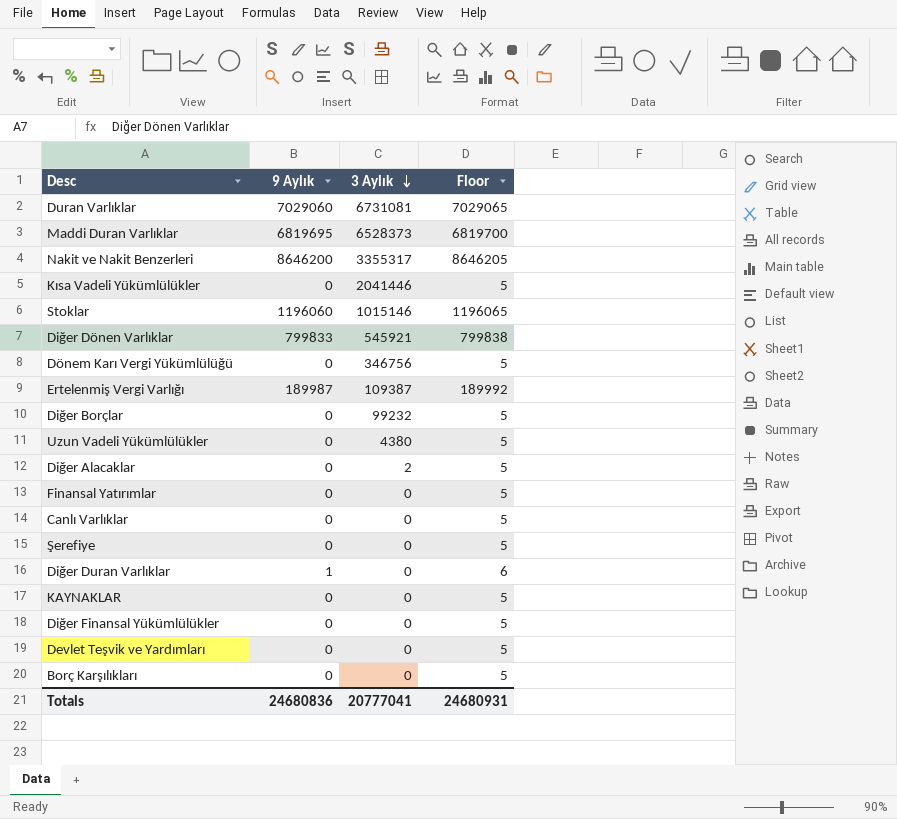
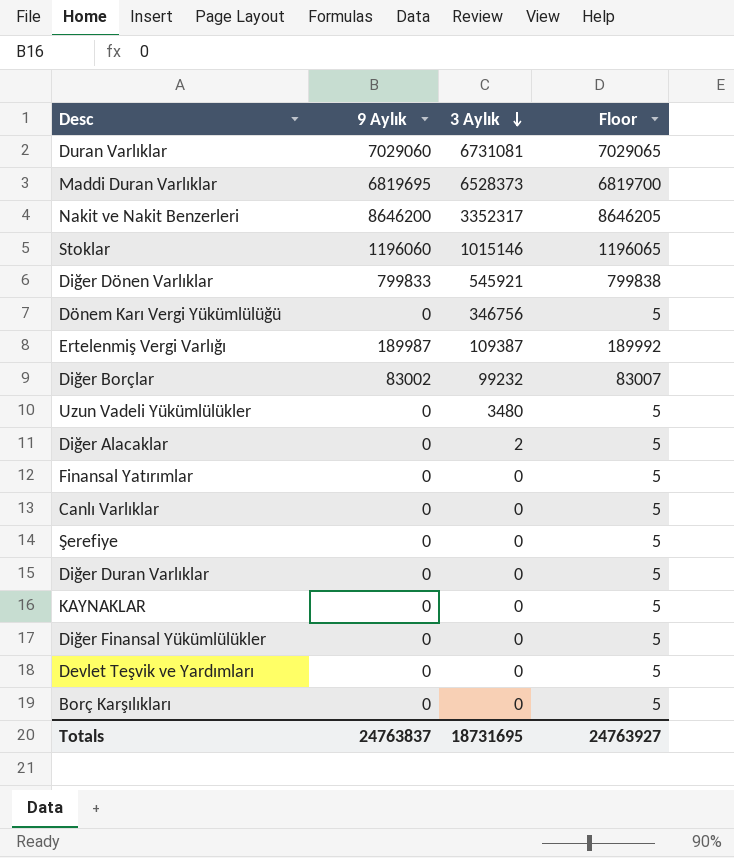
row Kısa Vadeli Yükümlülükler: 0 | 2041446 | 5 -> none
Nakit ve Nakit Benzerleri | 3 Aylık: 3355317 -> 3352317
Diğer Borçlar | 9 Aylık: 0 -> 83002
Diğer Borçlar | Floor: 5 -> 83007
Uzun Vadeli Yükümlülükler | 3 Aylık: 4380 -> 3480
Diğer Duran Varlıklar | 9 Aylık: 1 -> 0
Diğer Duran Varlıklar | Floor: 6 -> 5
Totals | 9 Aylık: 24680836 -> 24763837
Totals | 3 Aylık: 20777041 -> 18731695
Totals | Floor: 24680931 -> 24763927

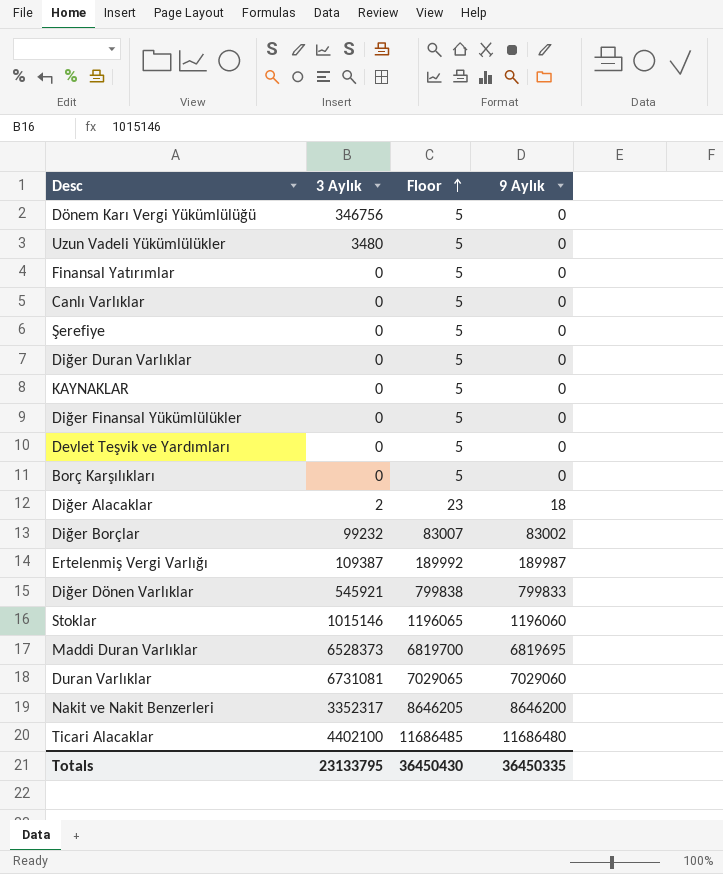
row order: 3 Aylık descending -> Floor ascending
column 9 Aylık | position: 2 -> 4
Diğer Alacaklar | Floor: 5 -> 23
Diğer Alacaklar | 9 Aylık: 0 -> 18
row Ticari Alacaklar: none -> 4402100 | 11686485 | 11686480
Totals | 3 Aylık: 18731695 -> 23133795
Totals | Floor: 24763927 -> 36450430
Totals | 9 Aylık: 24763837 -> 36450335

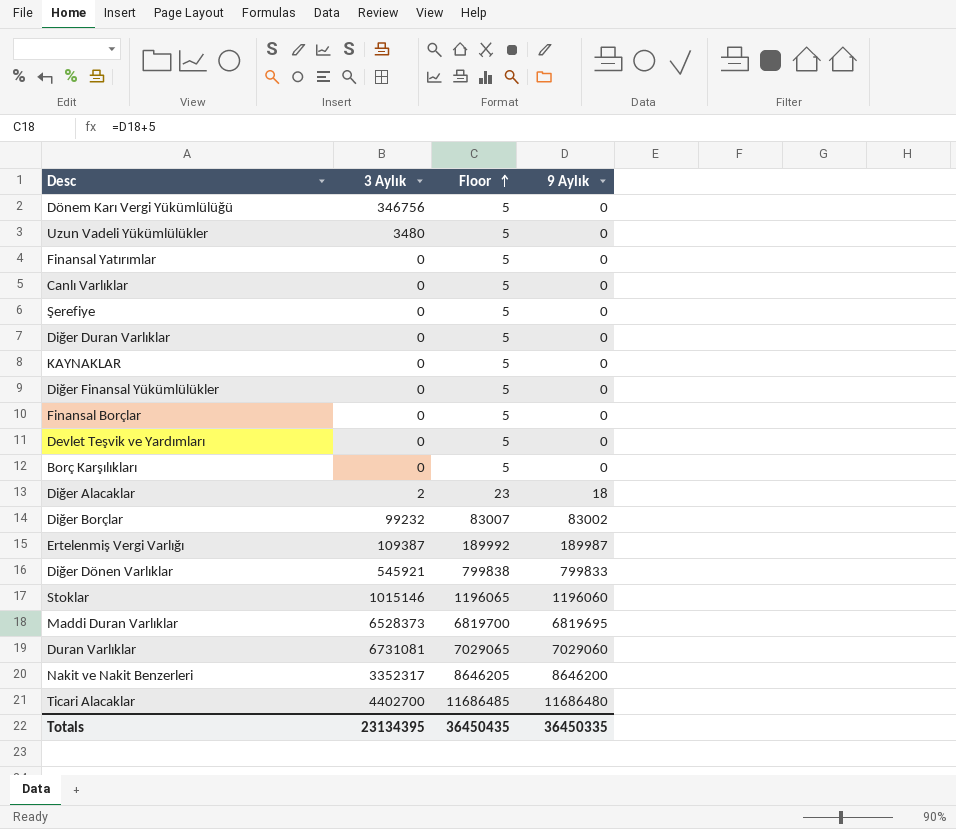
row Finansal Borçlar: none -> 0 | 5 | 0
Ticari Alacaklar | 3 Aylık: 4402100 -> 4402700
Totals | 3 Aylık: 23133795 -> 23134395
Totals | Floor: 36450430 -> 36450435

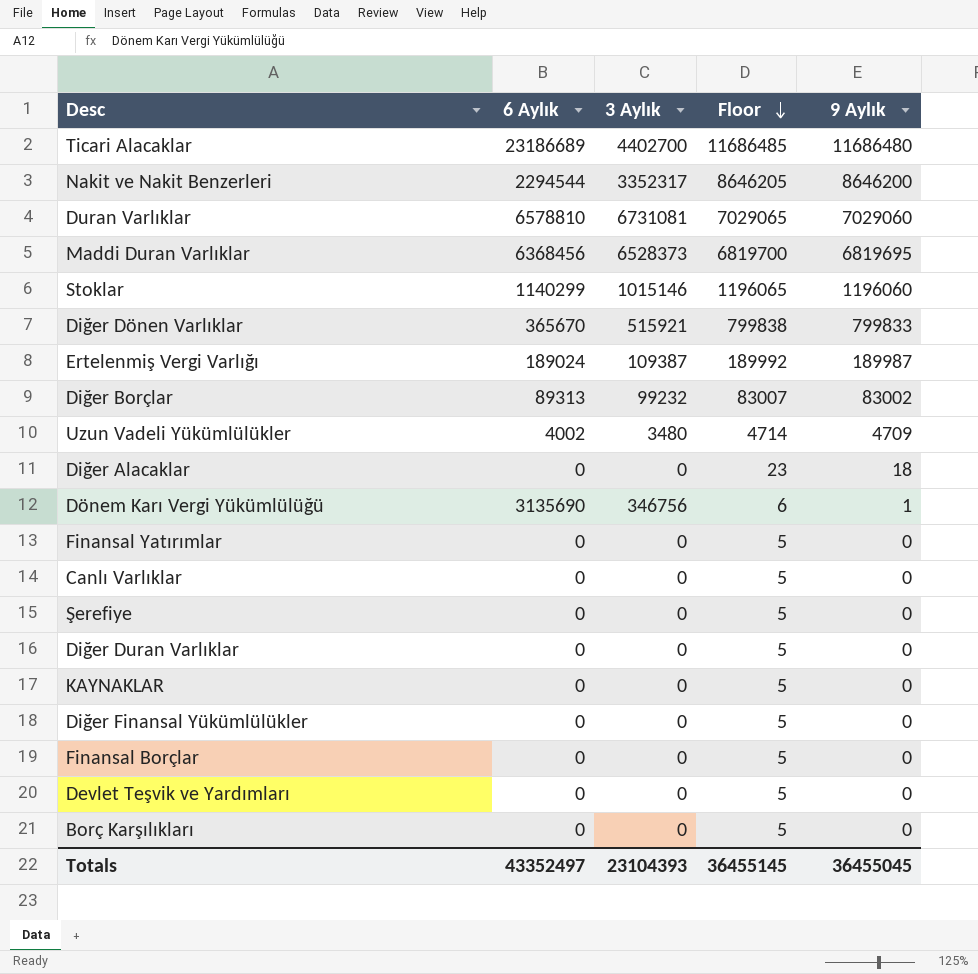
row order: Floor ascending -> Floor descending
column 6 Aylık | position: none -> 2
Diğer Dönen Varlıklar | 3 Aylık: 545921 -> 515921
Uzun Vadeli Yükümlülükler | Floor: 5 -> 4714
Uzun Vadeli Yükümlülükler | 9 Aylık: 0 -> 4709
Diğer Alacaklar | 3 Aylık: 2 -> 0
Dönem Karı Vergi Yükümlülüğü | Floor: 5 -> 6
Dönem Karı Vergi Yükümlülüğü | 9 Aylık: 0 -> 1
Totals | 3 Aylık: 23134395 -> 23104393
Totals | Floor: 36450435 -> 36455145
Totals | 9 Aylık: 36450335 -> 36455045

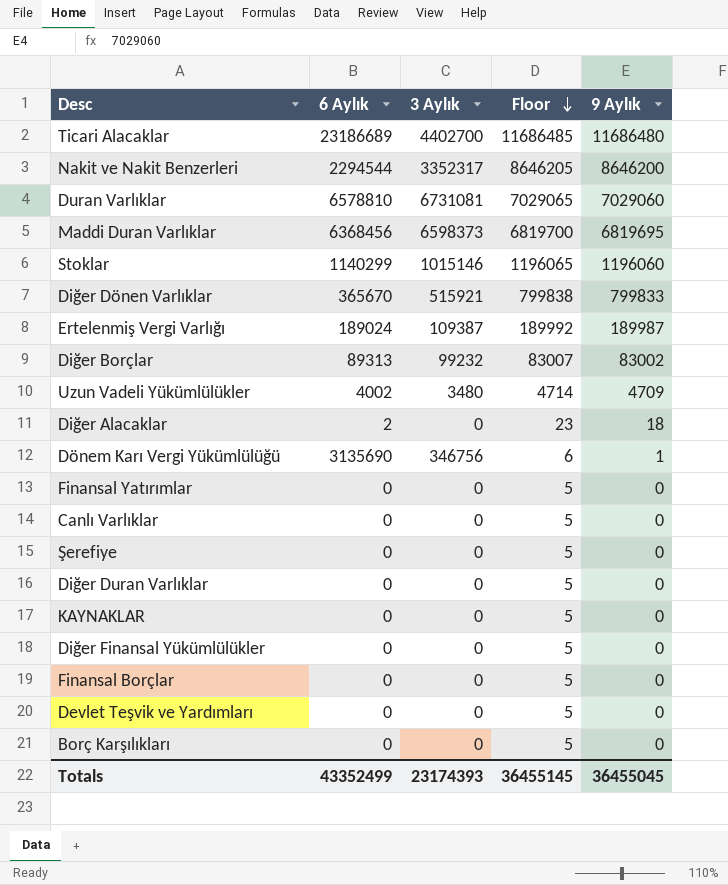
Maddi Duran Varlıklar | 3 Aylık: 6528373 -> 6598373
Diğer Alacaklar | 6 Aylık: 0 -> 2
Totals | 6 Aylık: 43352497 -> 43352499
Totals | 3 Aylık: 23104393 -> 23174393

